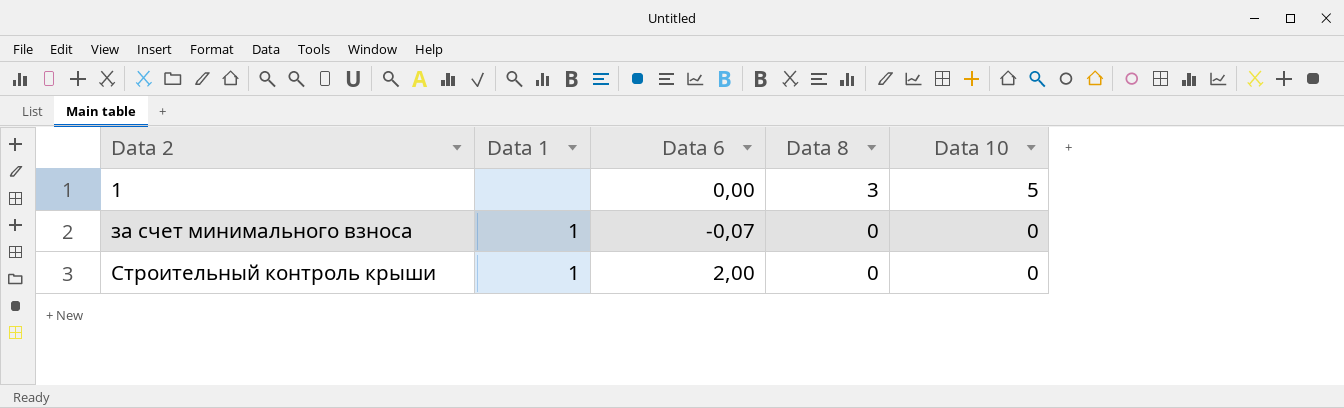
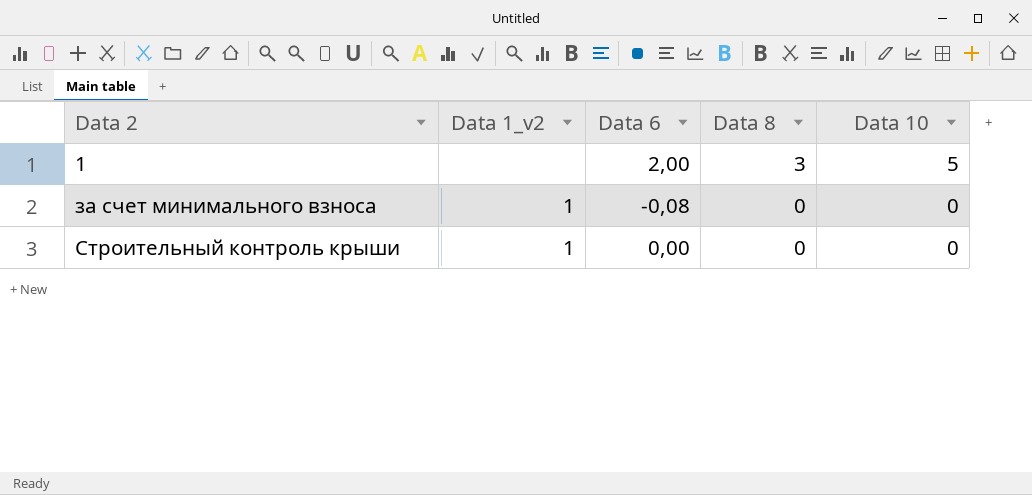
column name: Data 1 -> Data 1_v2
1 | Data 6: 0,00 -> 2,00
за счет минимального взноса | Data 6: -0,07 -> -0,08
Строительный контроль крыши | Data 6: 2,00 -> 0,00

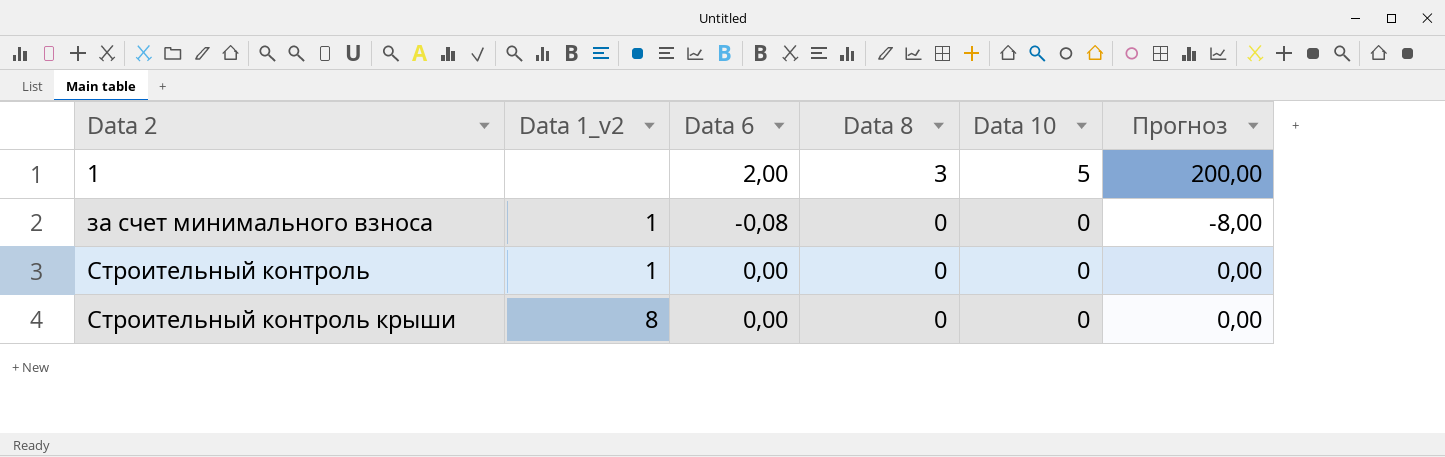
column Прогноз | formula: none -> [Data 6] * 100
row Строительный контроль: none -> 1 | 0,00 | 0 | 0 | 0,00
Строительный контроль крыши | Data 1_v2: 1 -> 8

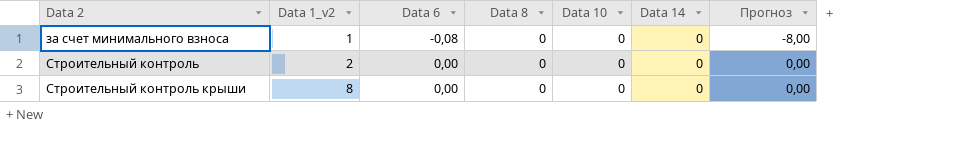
column Data 14 | position: none -> 6
row 1: none | 2,00 | 3 | 5 | 200,00 -> none
Строительный контроль | Data 1_v2: 1 -> 2

